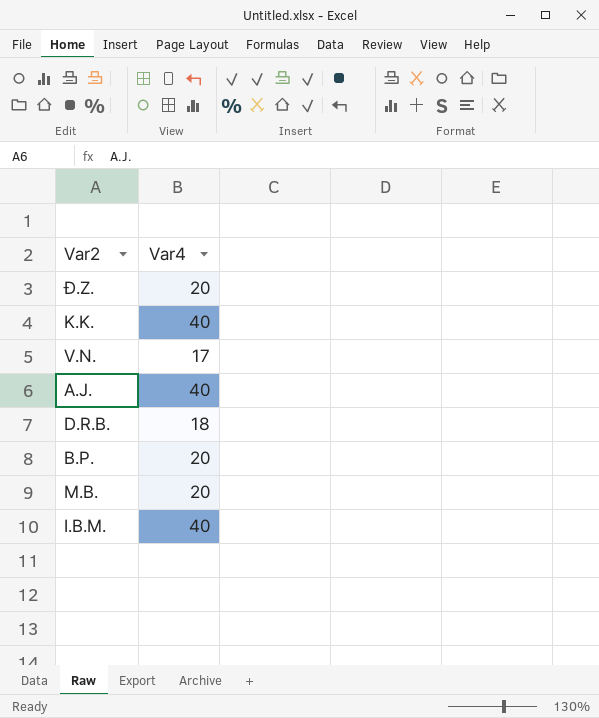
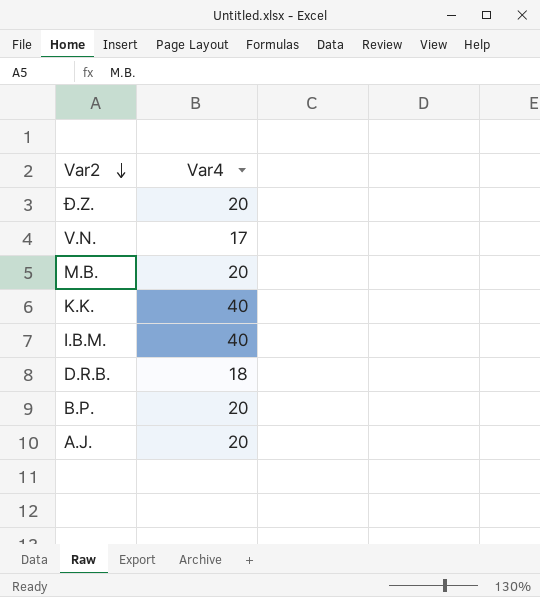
row order: none -> Var2 descending
A.J. | Var4: 40 -> 20

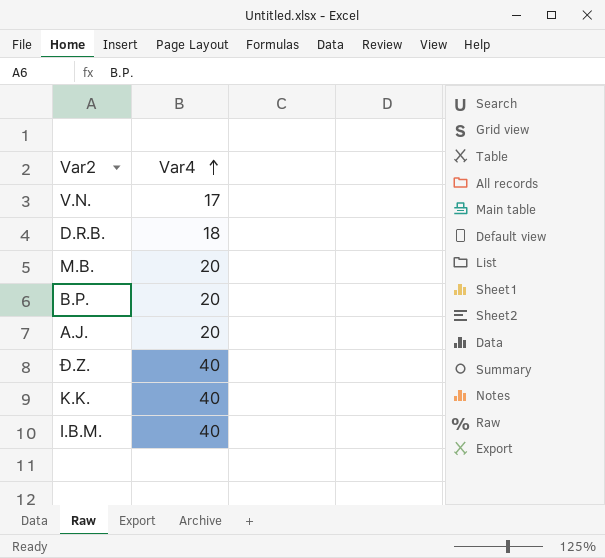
row order: Var2 descending -> Var4 ascending
Đ.Z. | Var4: 20 -> 40

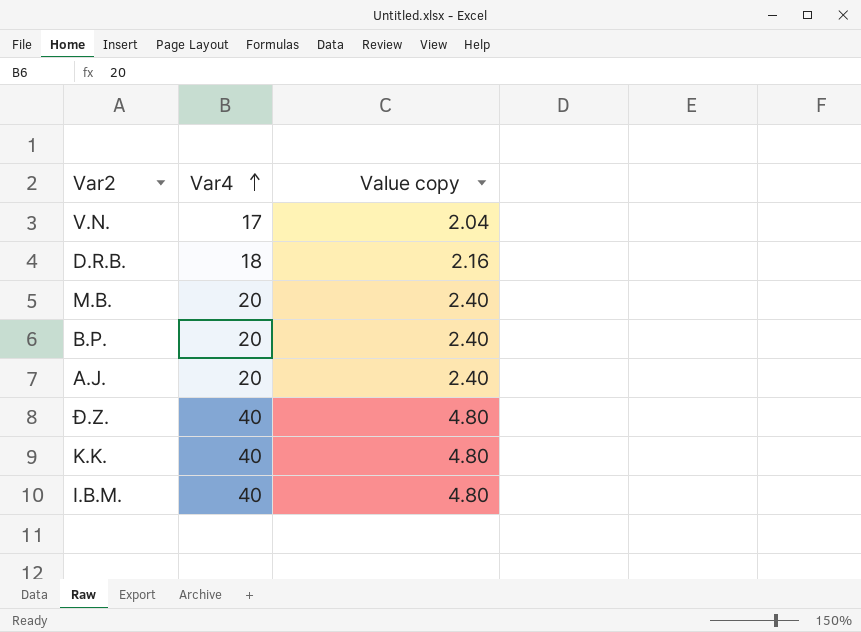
column Value copy | formula: none -> [Var4] * 0.12

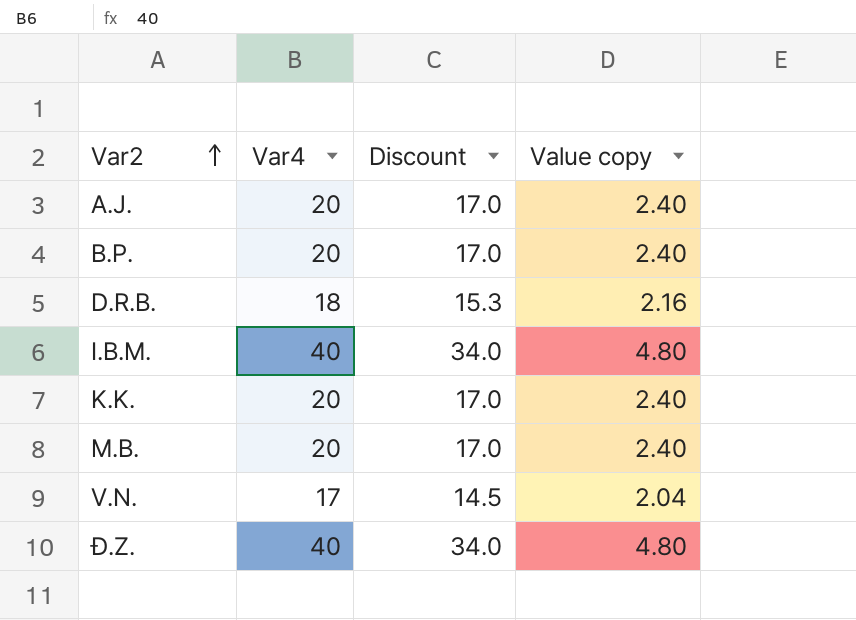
row order: Var4 ascending -> Var2 ascending
column Discount | formula: none -> [Var4] * 0.85
K.K. | Var4: 40 -> 20
K.K. | Value copy: 4.80 -> 2.40

